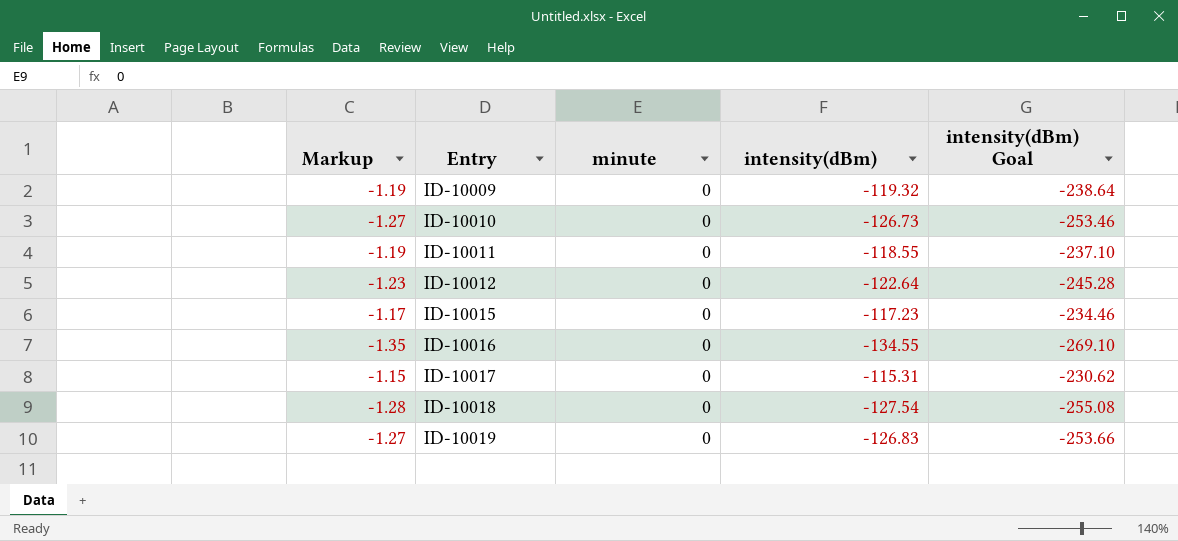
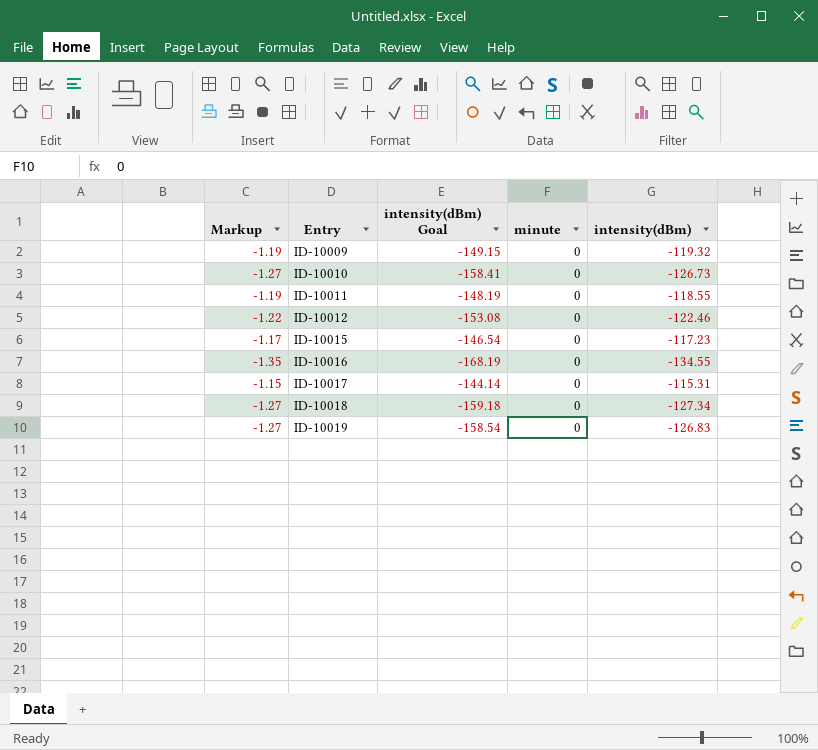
column intensity(dBm) Goal | formula: [intensity(dBm)] * 2 -> [intensity(dBm)] * 1.25
column intensity(dBm) Goal | position: 5 -> 3
ID-10012 | Markup: -1.23 -> -1.22
ID-10012 | intensity(dBm): -122.64 -> -122.46
ID-10018 | Markup: -1.28 -> -1.27
ID-10018 | intensity(dBm): -127.54 -> -127.34

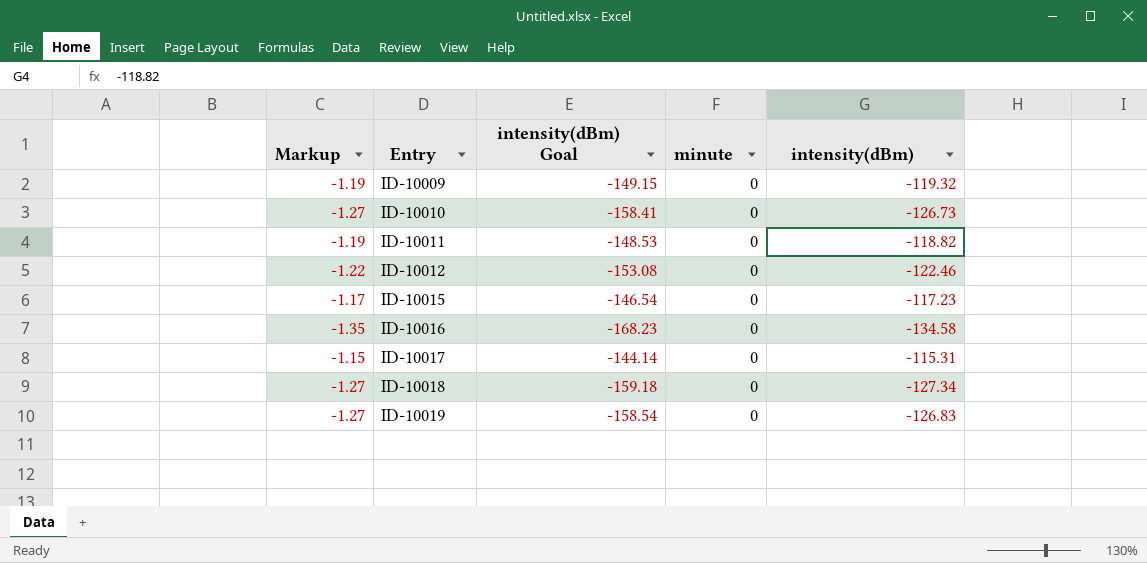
ID-10011 | intensity(dBm) Goal: -148.19 -> -148.53
ID-10011 | intensity(dBm): -118.55 -> -118.82
ID-10016 | intensity(dBm) Goal: -168.19 -> -168.23
ID-10016 | intensity(dBm): -134.55 -> -134.58

